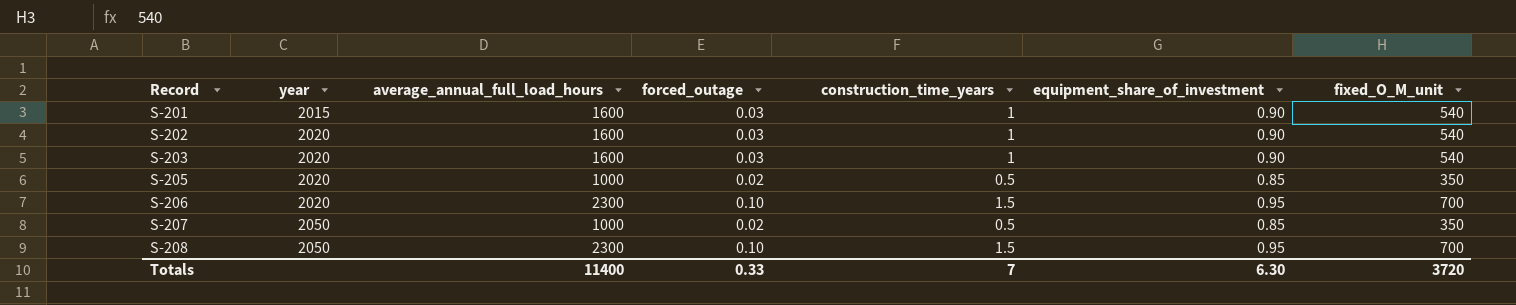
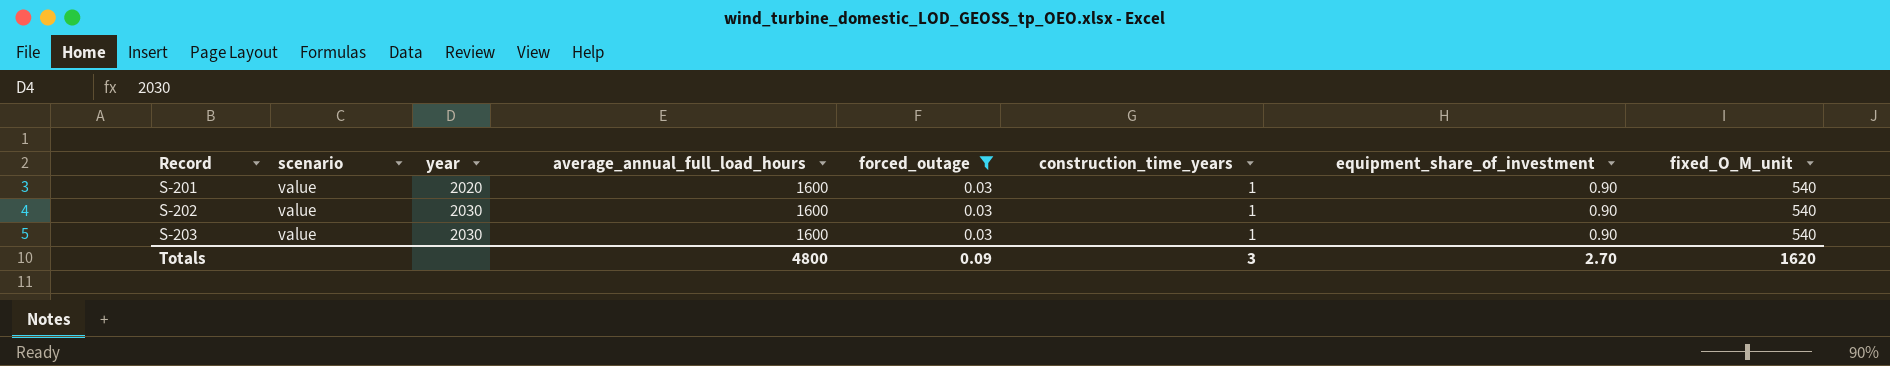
filter: none -> forced_outage = 0.03
column scenario | position: none -> 2
S-201 | year: 2015 -> 2020
S-202 | year: 2020 -> 2030
S-203 | year: 2020 -> 2030
Totals | average_annual_full_load_hours: 11400 -> 4800
Totals | forced_outage: 0.33 -> 0.09
Totals | construction_time_years: 7 -> 3
Totals | equipment_share_of_investment: 6.30 -> 2.70
Totals | fixed_O_M_unit: 3720 -> 1620

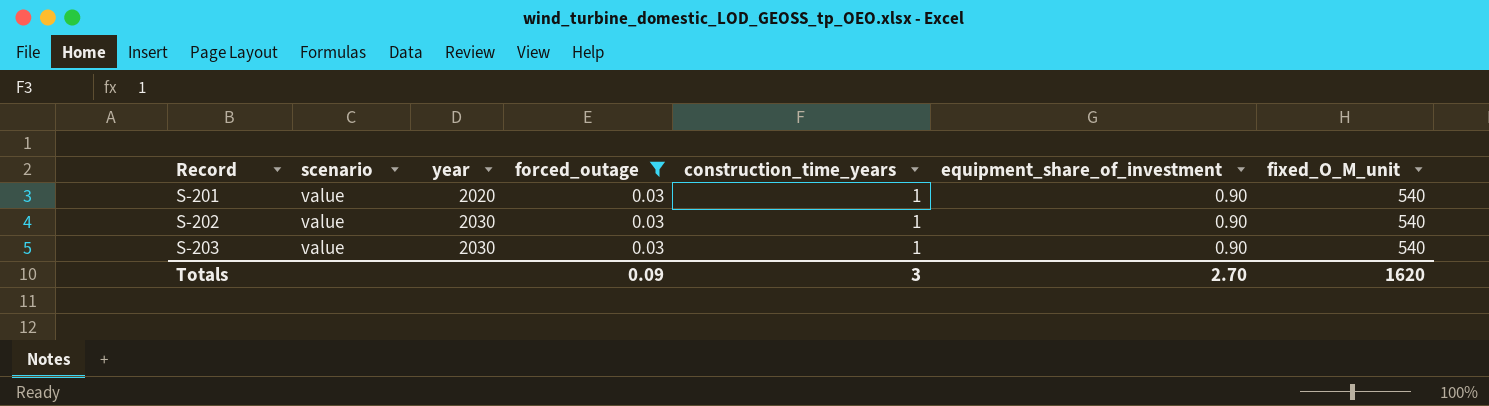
column average_annual_full_load_hours | position: 4 -> none

